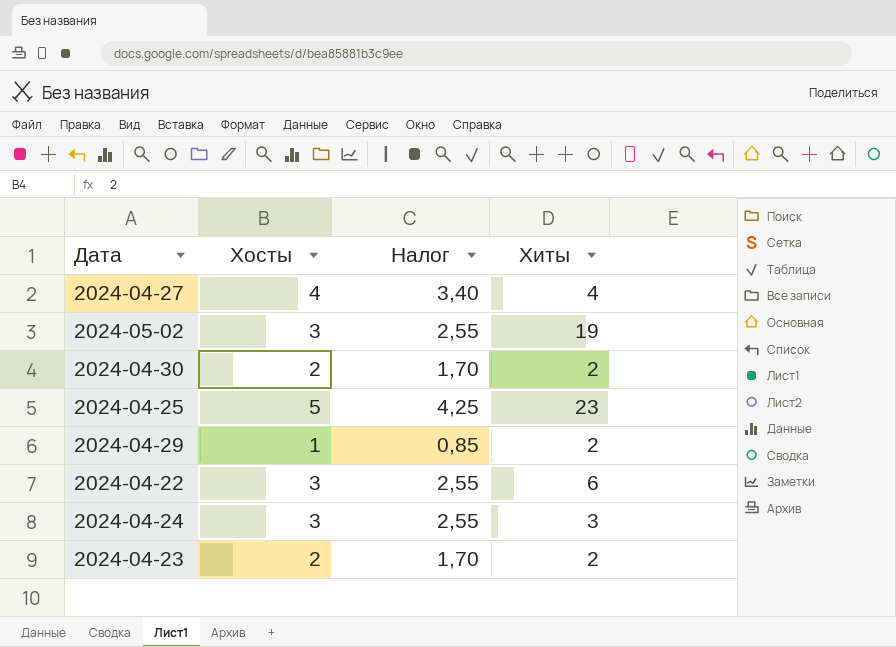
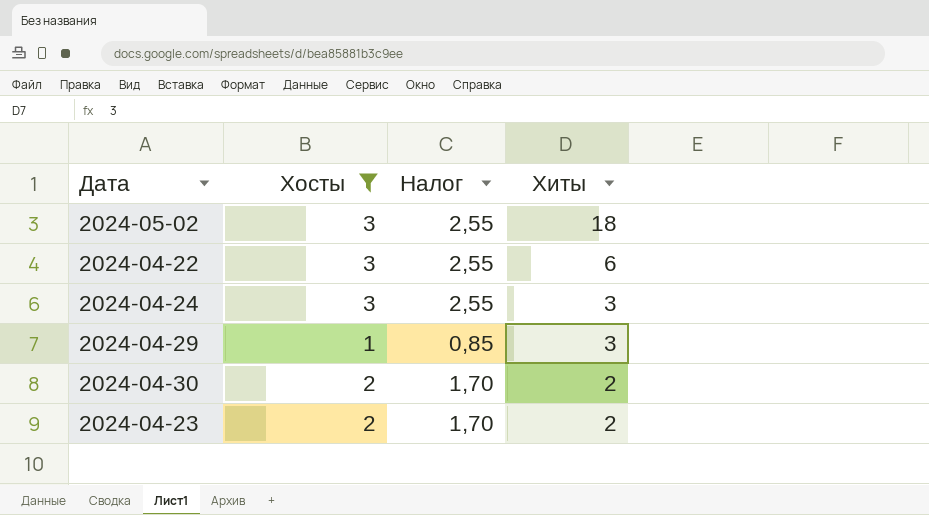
filter: none -> Хосты <= 3
row order: none -> Хиты descending
2024-05-02 | Хиты: 19 -> 18
2024-04-29 | Хиты: 2 -> 3

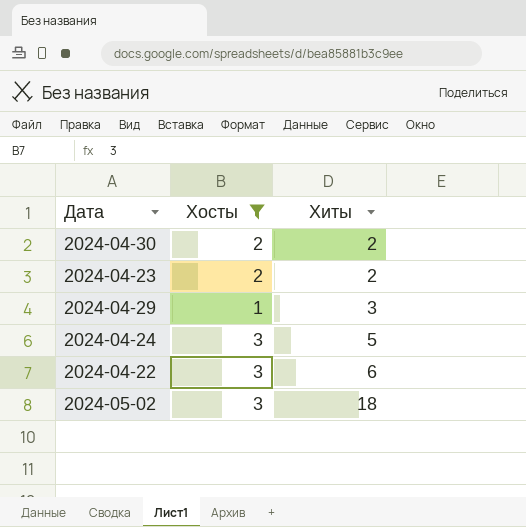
row order: Хиты descending -> Хиты ascending
column Налог | formula: [Хосты] * 0,85 -> none
2024-04-24 | Хиты: 3 -> 5

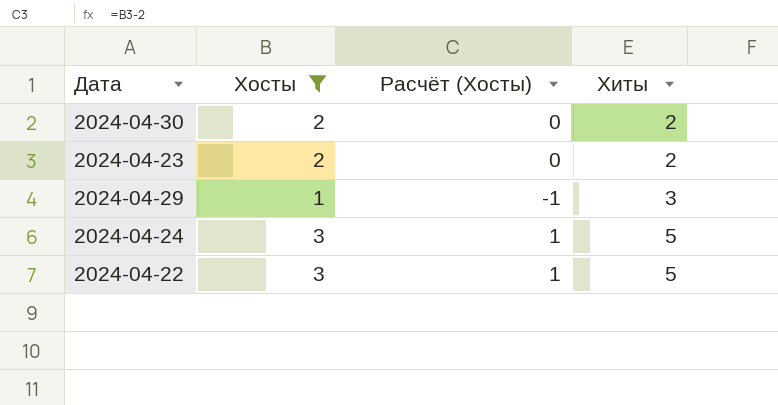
column Расчёт (Хосты) | formula: none -> [Хосты] - 2
row 2024-05-02: 3 | 18 -> none
2024-04-22 | Хиты: 6 -> 5

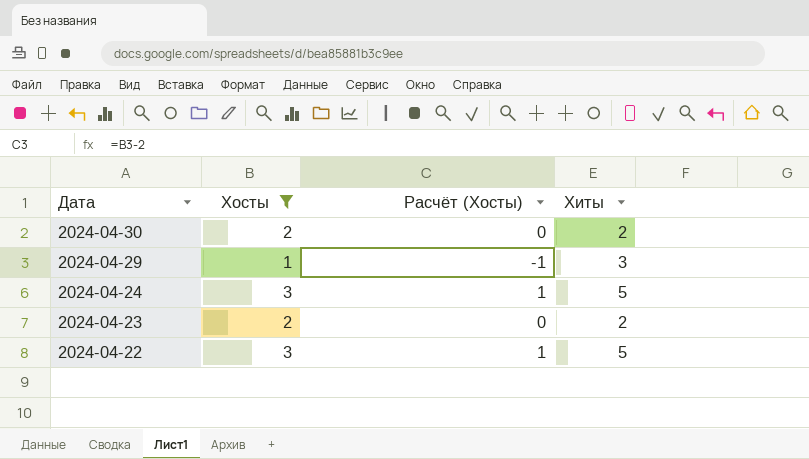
row order: Хиты ascending -> Дата descending

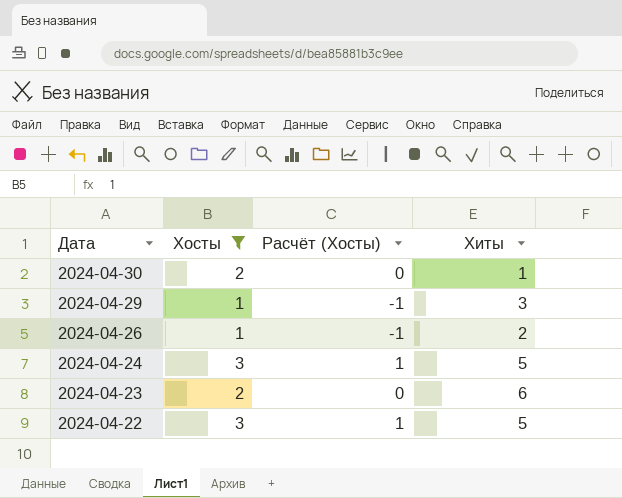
2024-04-30 | Хиты: 2 -> 1
row 2024-04-26: none -> 1 | -1 | 2
2024-04-23 | Хиты: 2 -> 6

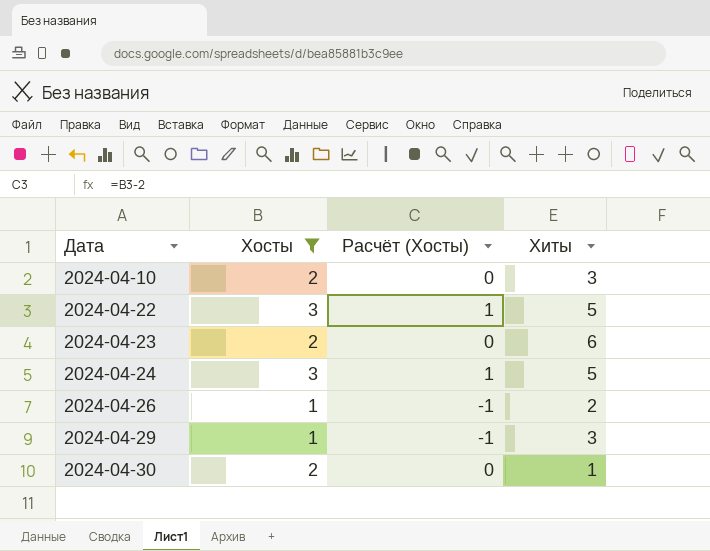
row order: Дата descending -> Дата ascending
row 2024-04-10: none -> 2 | 0 | 3

